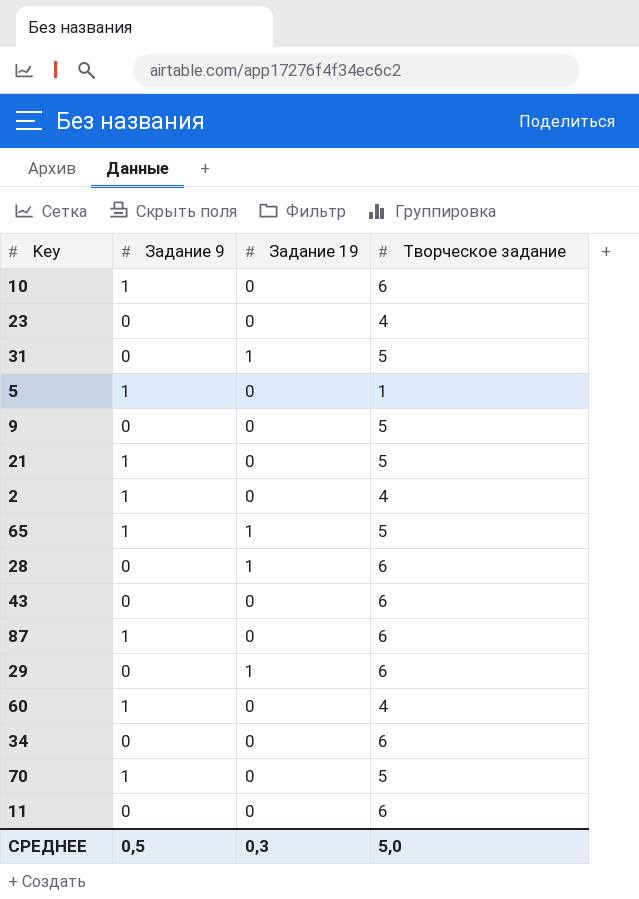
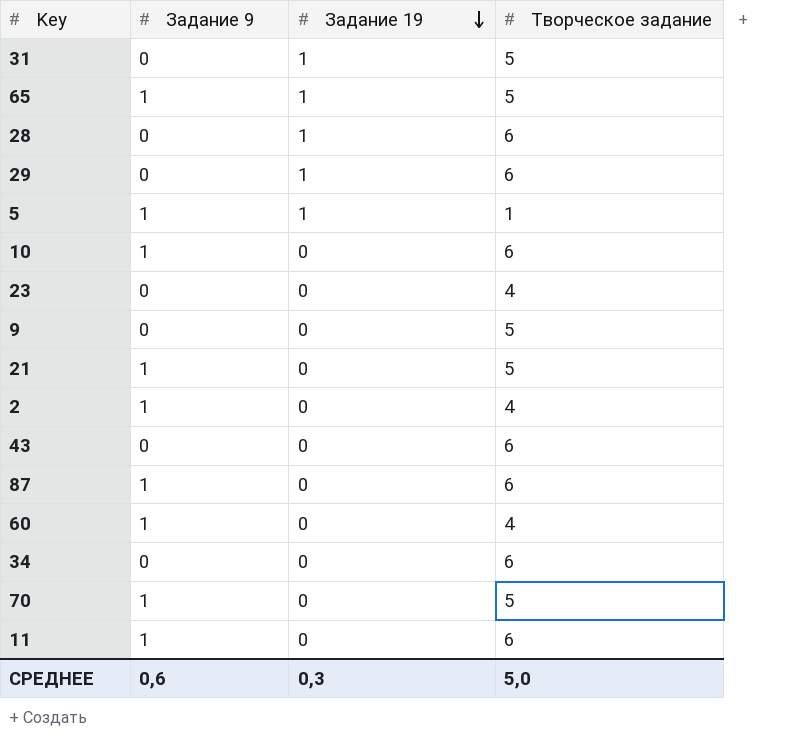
row order: none -> Задание 19 descending
5 | Задание 19: 0 -> 1
11 | Задание 9: 0 -> 1
СРЕДНЕЕ | Задание 9: 0,5 -> 0,6

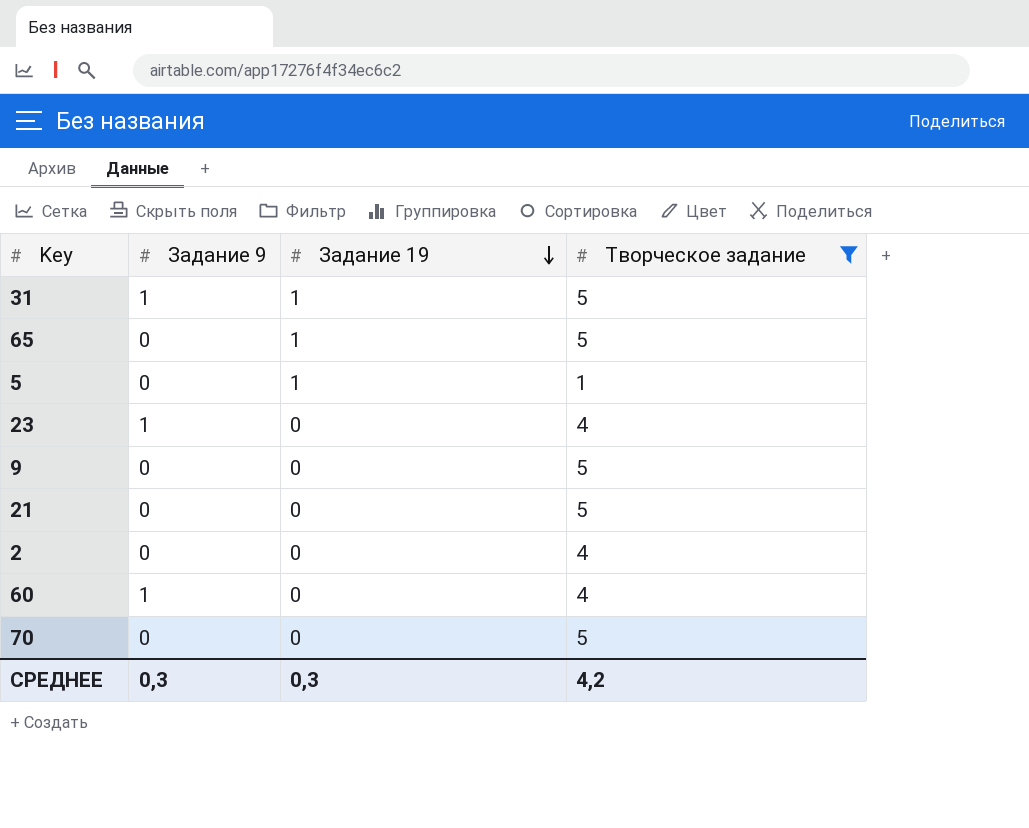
filter: none -> Творческое задание != 6
31 | Задание 9: 0 -> 1
65 | Задание 9: 1 -> 0
5 | Задание 9: 1 -> 0
23 | Задание 9: 0 -> 1
21 | Задание 9: 1 -> 0
2 | Задание 9: 1 -> 0
70 | Задание 9: 1 -> 0
СРЕДНЕЕ | Задание 9: 0,6 -> 0,3
СРЕДНЕЕ | Творческое задание: 5,0 -> 4,2

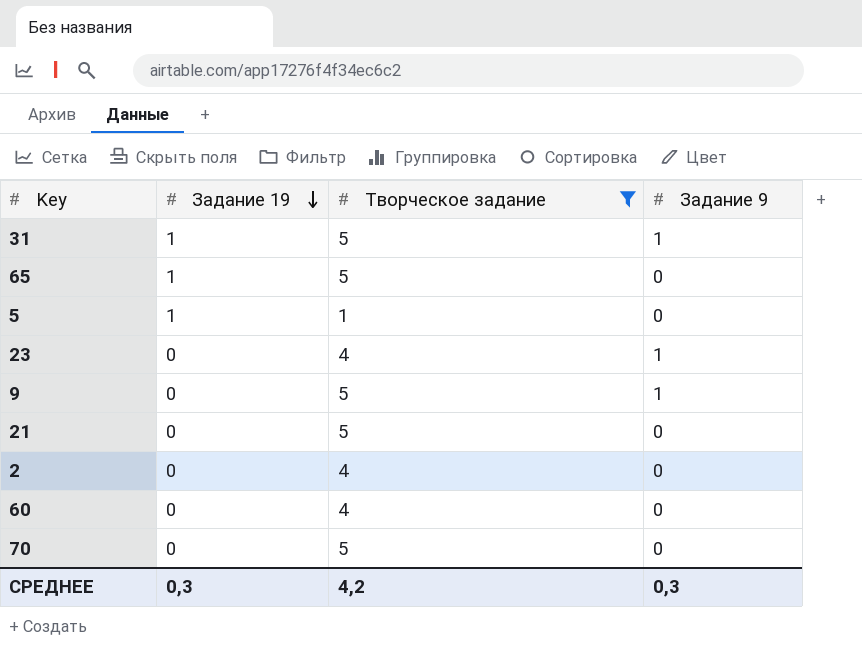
column Задание 9 | position: 2 -> 4
9 | Задание 9: 0 -> 1
60 | Задание 9: 1 -> 0

